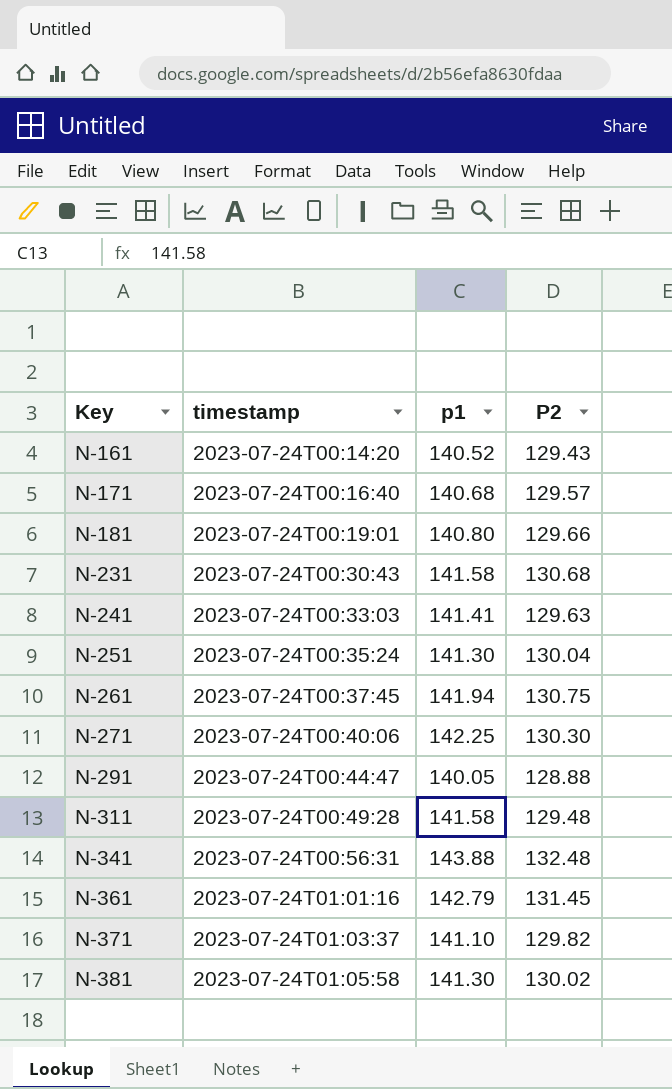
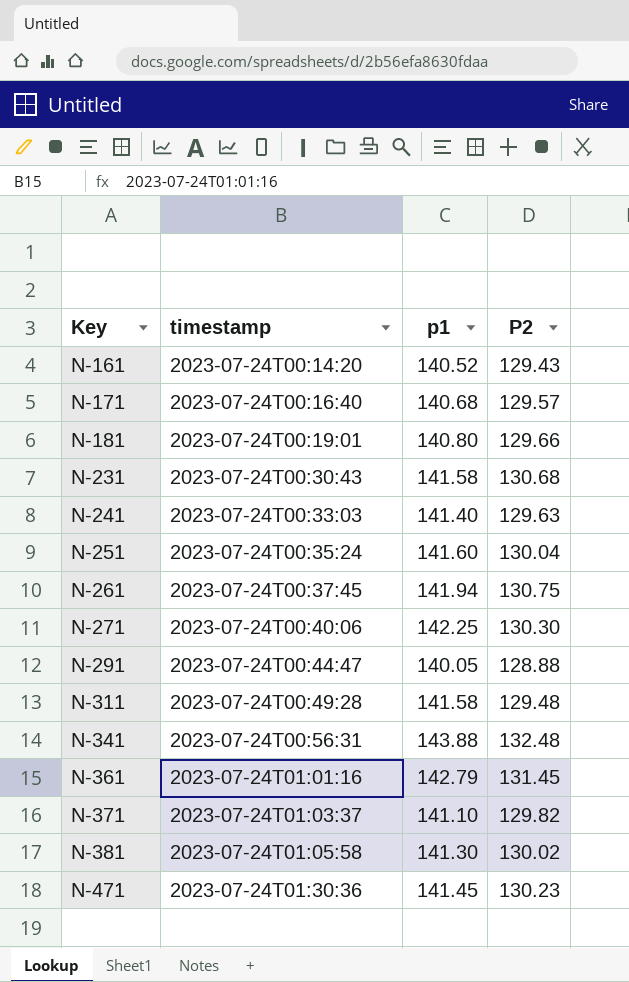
N-241 | p1: 141.41 -> 141.40
N-251 | p1: 141.30 -> 141.60
row N-471: none -> 2023-07-24T01:30:36 | 141.45 | 130.23

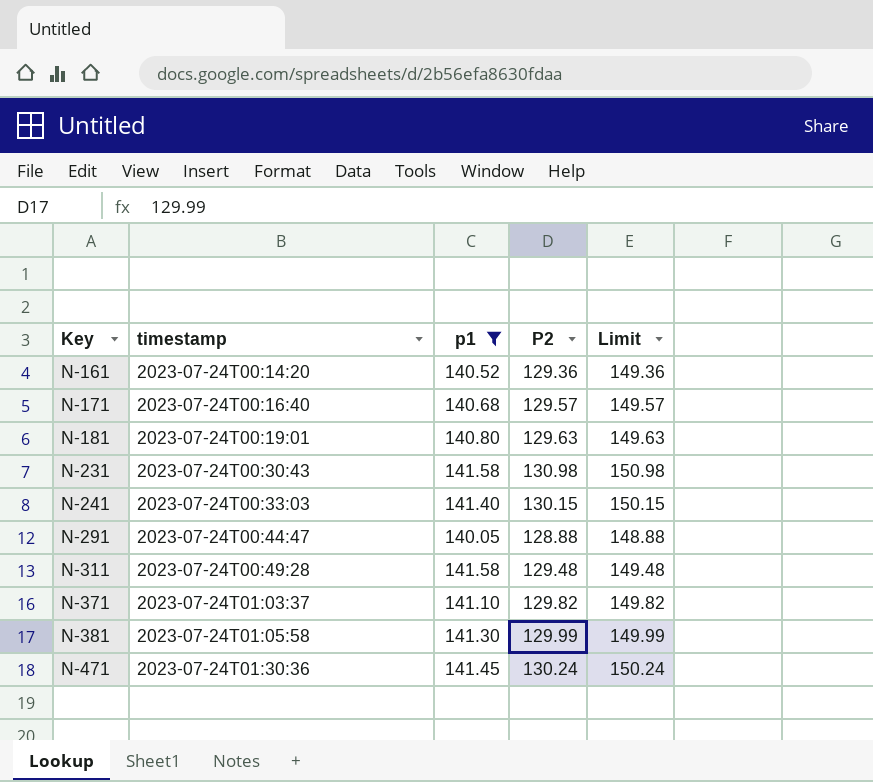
filter: none -> p1 <= 141.58
column Limit | formula: none -> [P2] + 20
N-161 | P2: 129.43 -> 129.36
N-181 | P2: 129.66 -> 129.63
N-231 | P2: 130.68 -> 130.98
N-241 | P2: 129.63 -> 130.15
N-381 | P2: 130.02 -> 129.99
N-471 | P2: 130.23 -> 130.24

